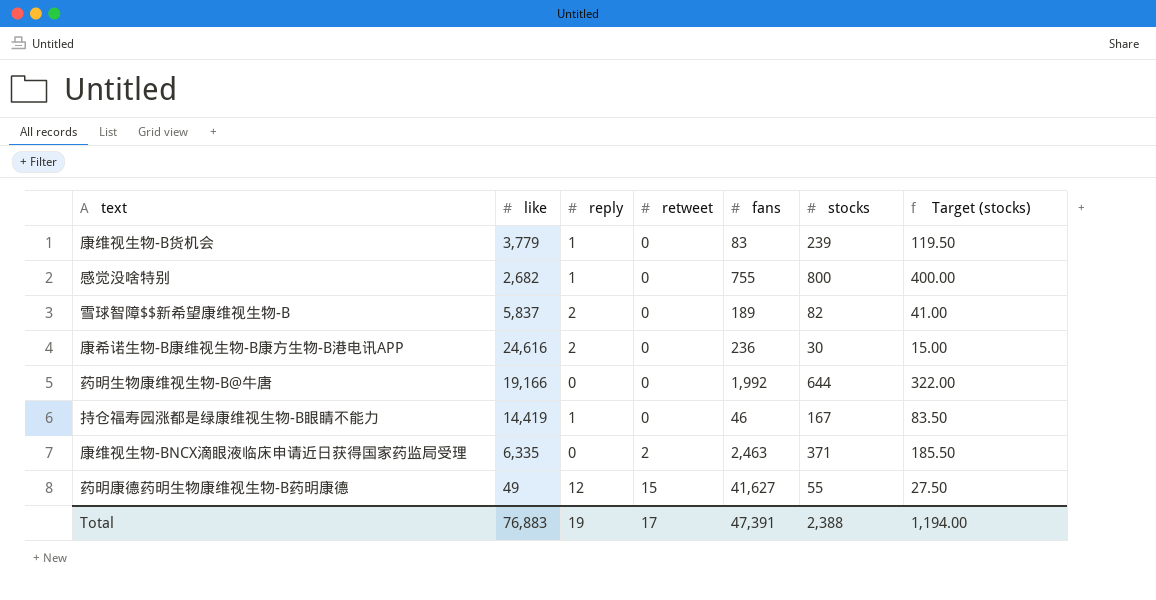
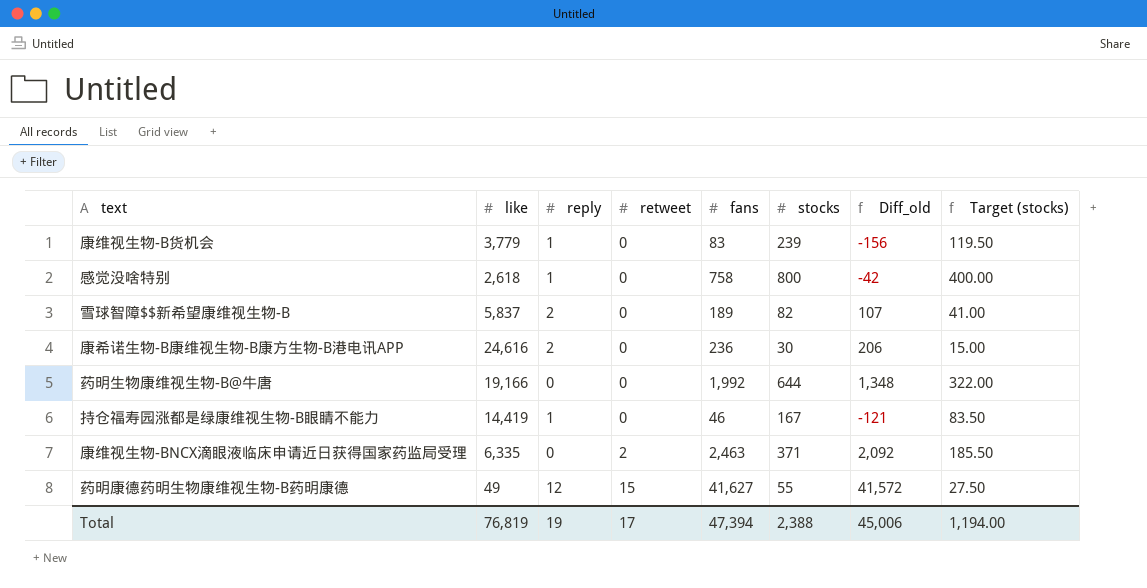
column Diff_old | formula: none -> [fans] - [stocks]
感觉没啥特别 | like: 2,682 -> 2,618
感觉没啥特别 | fans: 755 -> 758
Total | like: 76,883 -> 76,819
Total | fans: 47,391 -> 47,394

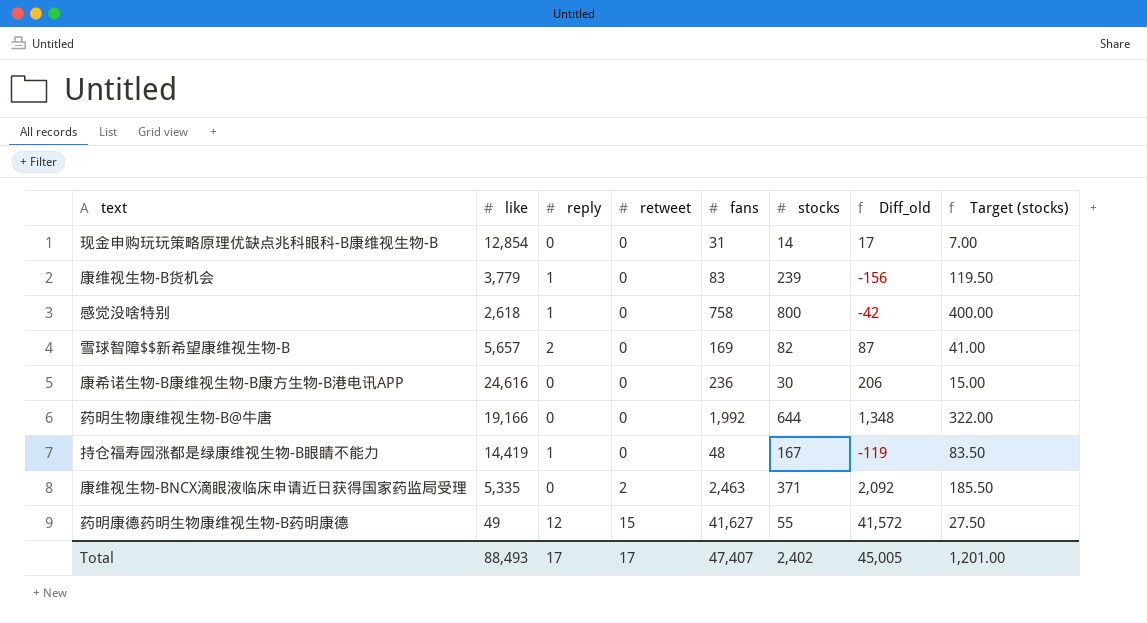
row 现金申购玩玩策略原理优缺点兆科眼科-B康维视生物-B: none -> 12,854 | 0 | 0 | 31 | 14 | 17 | 7.00
雪球智障$$新希望康维视生物-B | like: 5,837 -> 5,657
雪球智障$$新希望康维视生物-B | fans: 189 -> 169
雪球智障$$新希望康维视生物-B | Diff_old: 107 -> 87
康希诺生物-B康维视生物-B康方生物-B港电讯APP | reply: 2 -> 0
持仓福寿园涨都是绿康维视生物-B眼睛不能力 | fans: 46 -> 48
持仓福寿园涨都是绿康维视生物-B眼睛不能力 | Diff_old: -121 -> -119
康维视生物-BNCX滴眼液临床申请近日获得国家药监局受理 | like: 6,335 -> 5,335
Total | like: 76,819 -> 88,493
Total | reply: 19 -> 17
Total | fans: 47,394 -> 47,407
Total | stocks: 2,388 -> 2,402
Total | Diff_old: 45,006 -> 45,005
Total | Target (stocks): 1,194.00 -> 1,201.00

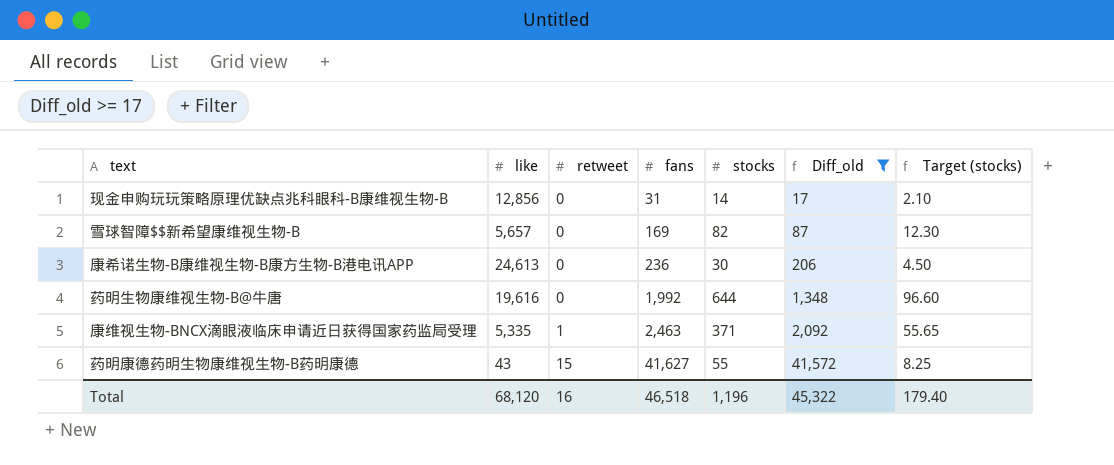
filter: none -> Diff_old >= 17
column reply | position: 3 -> none
column Target (stocks) | formula: [stocks] * 0.5 -> [stocks] * 0.15
现金申购玩玩策略原理优缺点兆科眼科-B康维视生物-B | like: 12,854 -> 12,856
康希诺生物-B康维视生物-B康方生物-B港电讯APP | like: 24,616 -> 24,613
药明生物康维视生物-B@牛唐 | like: 19,166 -> 19,616
康维视生物-BNCX滴眼液临床申请近日获得国家药监局受理 | retweet: 2 -> 1
药明康德药明生物康维视生物-B药明康德 | like: 49 -> 43
Total | like: 88,493 -> 68,120
Total | retweet: 17 -> 16
Total | fans: 47,407 -> 46,518
Total | stocks: 2,402 -> 1,196
Total | Diff_old: 45,005 -> 45,322
Total | Target (stocks): 1,201.00 -> 179.40

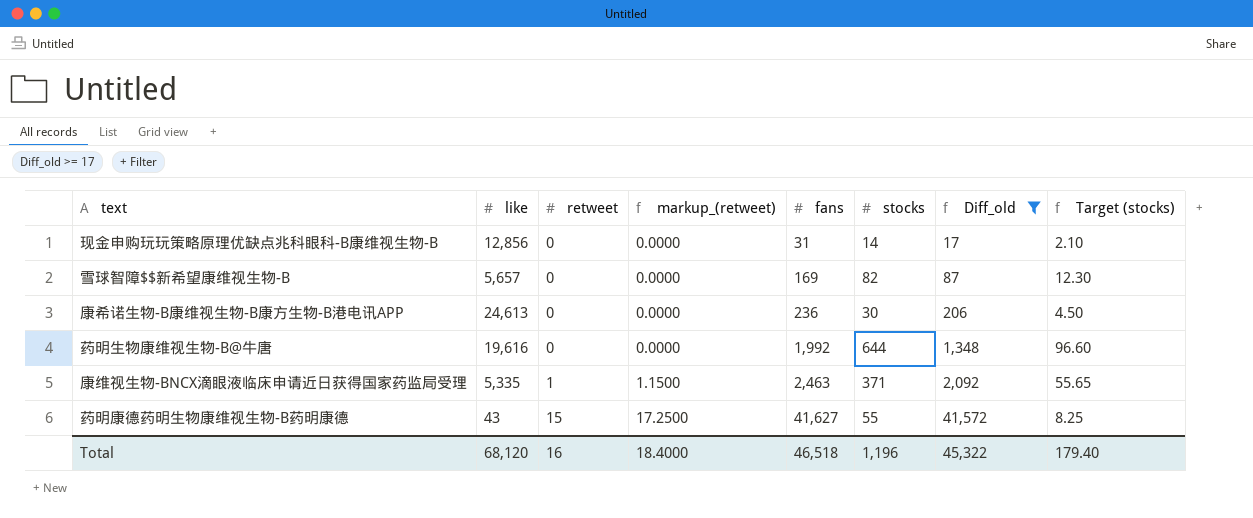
column markup_(retweet) | formula: none -> [retweet] * 1.15

